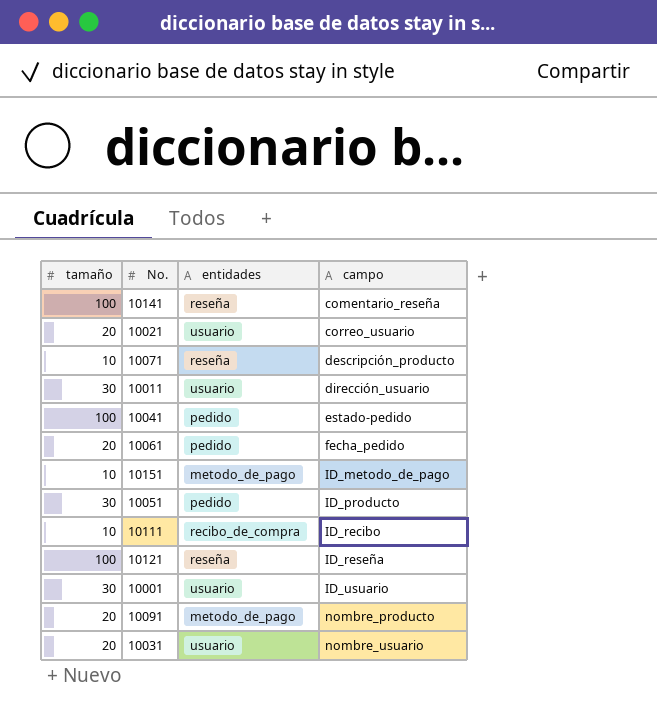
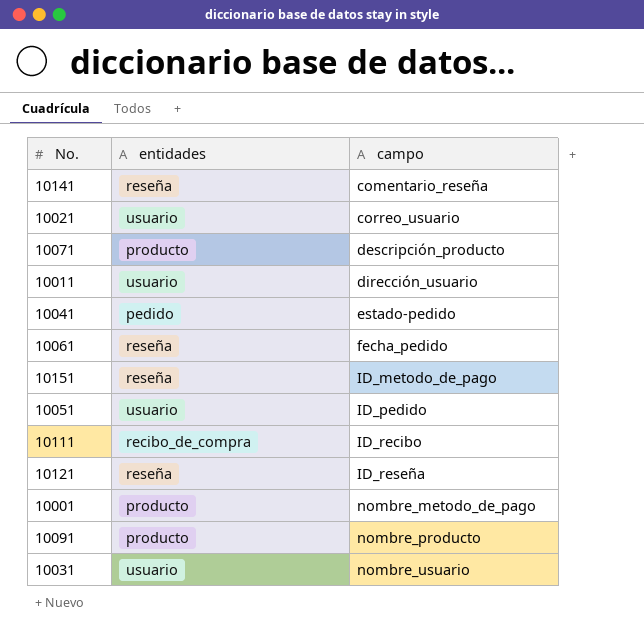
column tamaño | position: 1 -> none
10071 | entidades: reseña -> producto
10061 | entidades: pedido -> reseña
10151 | entidades: metodo_de_pago -> reseña
10051 | entidades: pedido -> usuario
10051 | campo: ID_producto -> ID_pedido
10001 | entidades: usuario -> producto
10001 | campo: ID_usuario -> nombre_metodo_de_pago
10091 | entidades: metodo_de_pago -> producto

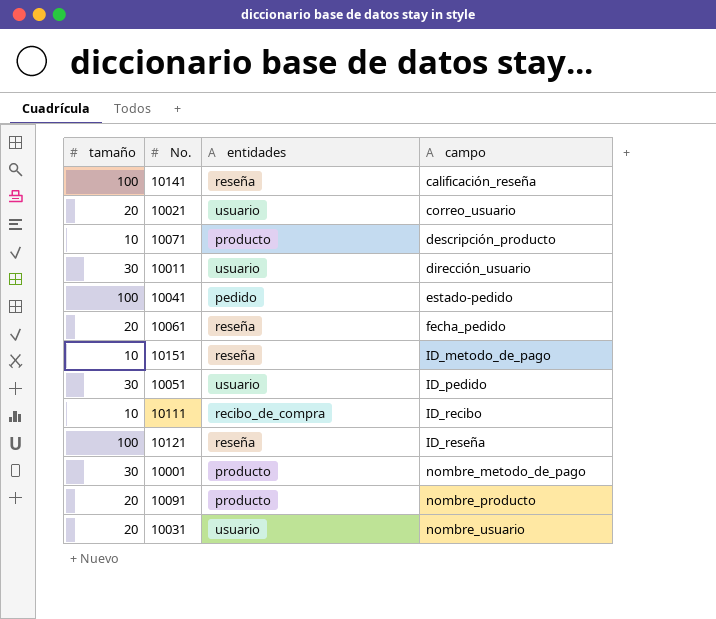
column tamaño | position: none -> 1
10141 | campo: comentario_reseña -> calificación_reseña

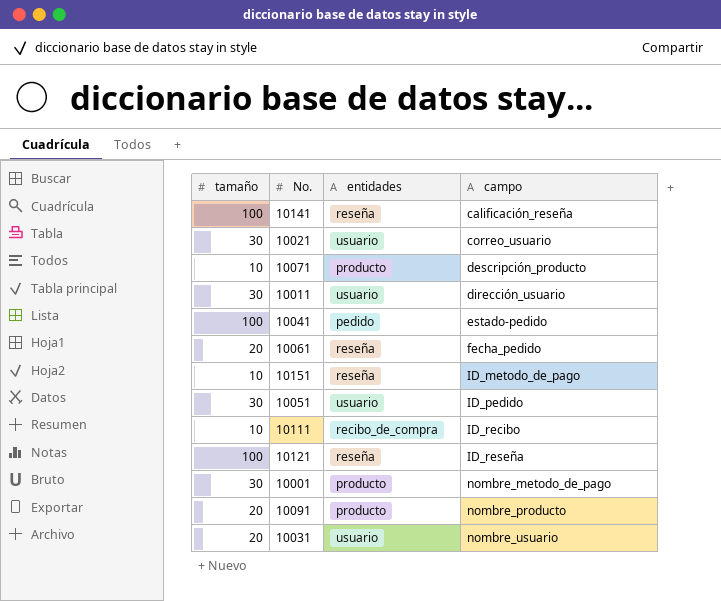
10021 | tamaño: 20 -> 30

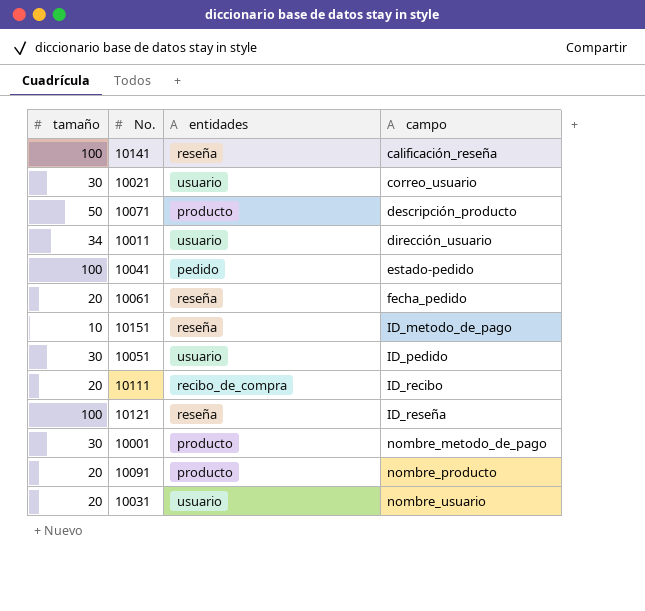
10071 | tamaño: 10 -> 50
10011 | tamaño: 30 -> 34
10111 | tamaño: 10 -> 20

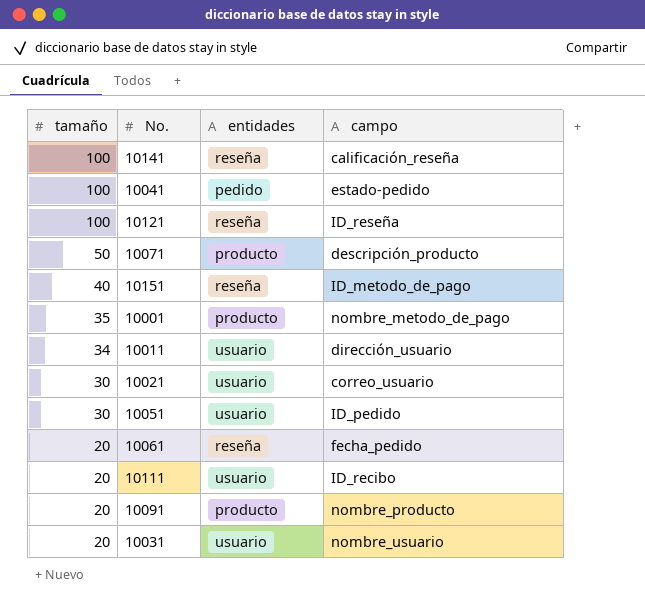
row order: campo ascending -> tamaño descending
10151 | tamaño: 10 -> 40
10001 | tamaño: 30 -> 35
10111 | entidades: recibo_de_compra -> usuario

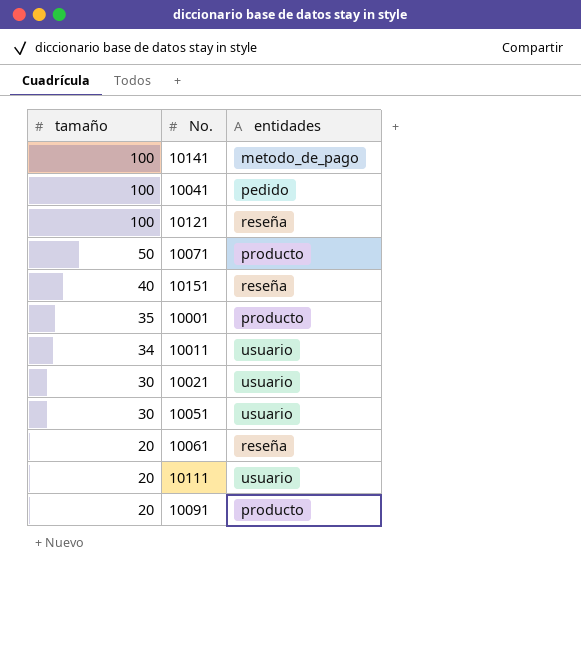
column campo | position: 4 -> none
row 10031: 20 | usuario | nombre_usuario -> none
10141 | entidades: reseña -> metodo_de_pago

